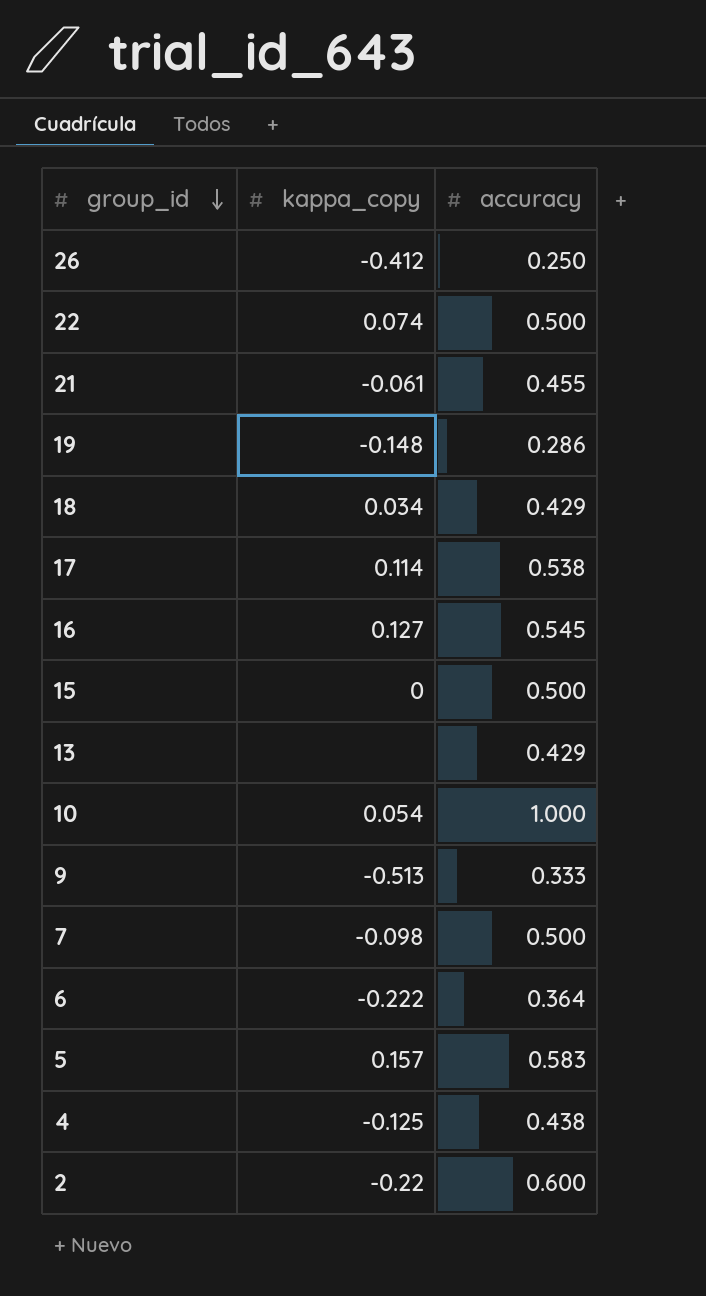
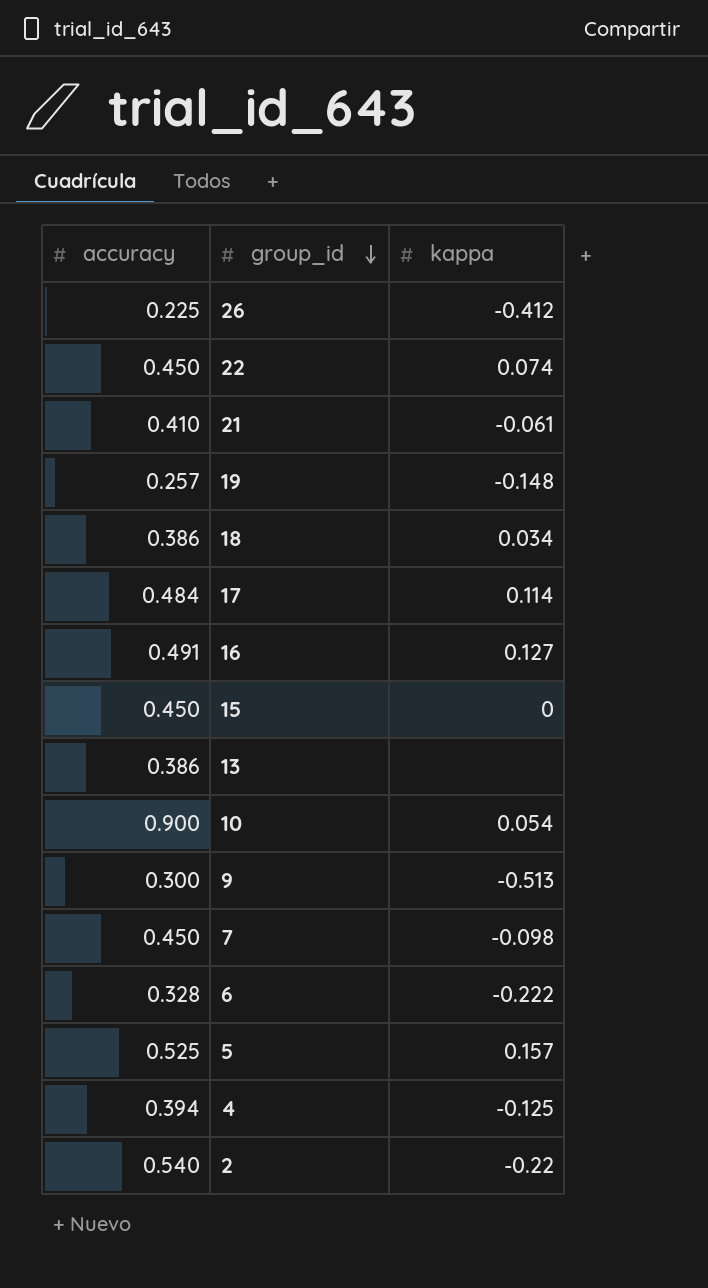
column accuracy | position: 3 -> 1
column name: kappa_copy -> kappa
26 | accuracy: 0.250 -> 0.225
22 | accuracy: 0.500 -> 0.450
21 | accuracy: 0.455 -> 0.410
19 | accuracy: 0.286 -> 0.257
18 | accuracy: 0.429 -> 0.386
17 | accuracy: 0.538 -> 0.484
16 | accuracy: 0.545 -> 0.491
15 | accuracy: 0.500 -> 0.450
13 | accuracy: 0.429 -> 0.386
10 | accuracy: 1.000 -> 0.900
9 | accuracy: 0.333 -> 0.300
7 | accuracy: 0.500 -> 0.450
6 | accuracy: 0.364 -> 0.328
5 | accuracy: 0.583 -> 0.525
4 | accuracy: 0.438 -> 0.394
2 | accuracy: 0.600 -> 0.540

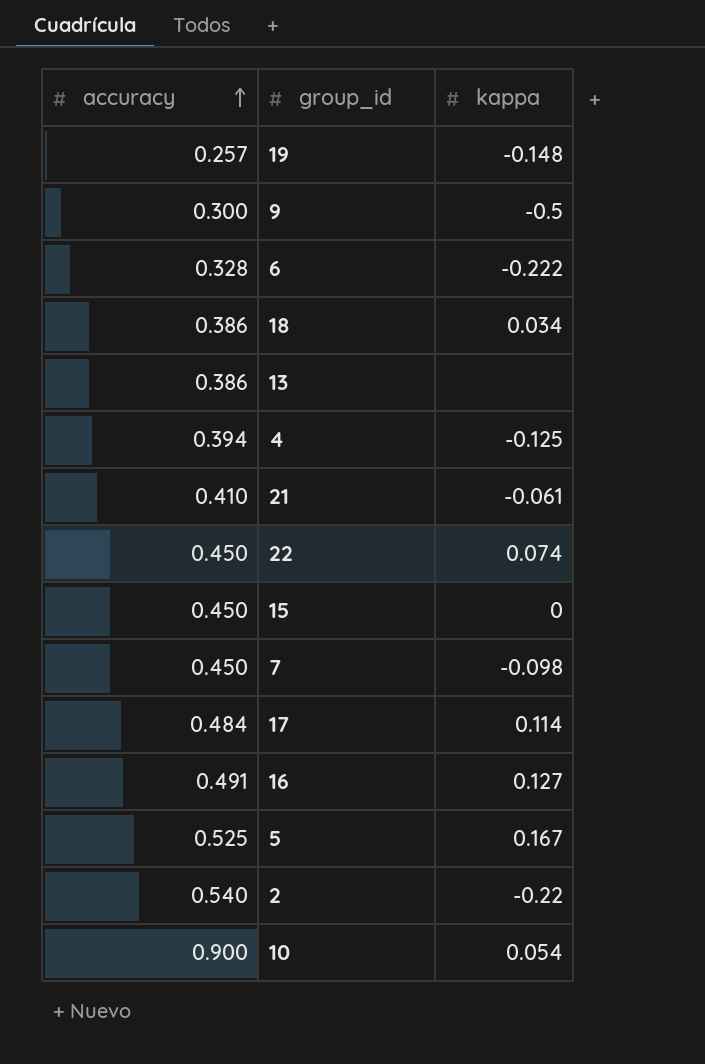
row order: group_id descending -> accuracy ascending
row 26: 0.225 | -0.412 -> none
9 | kappa: -0.513 -> -0.5
5 | kappa: 0.157 -> 0.167

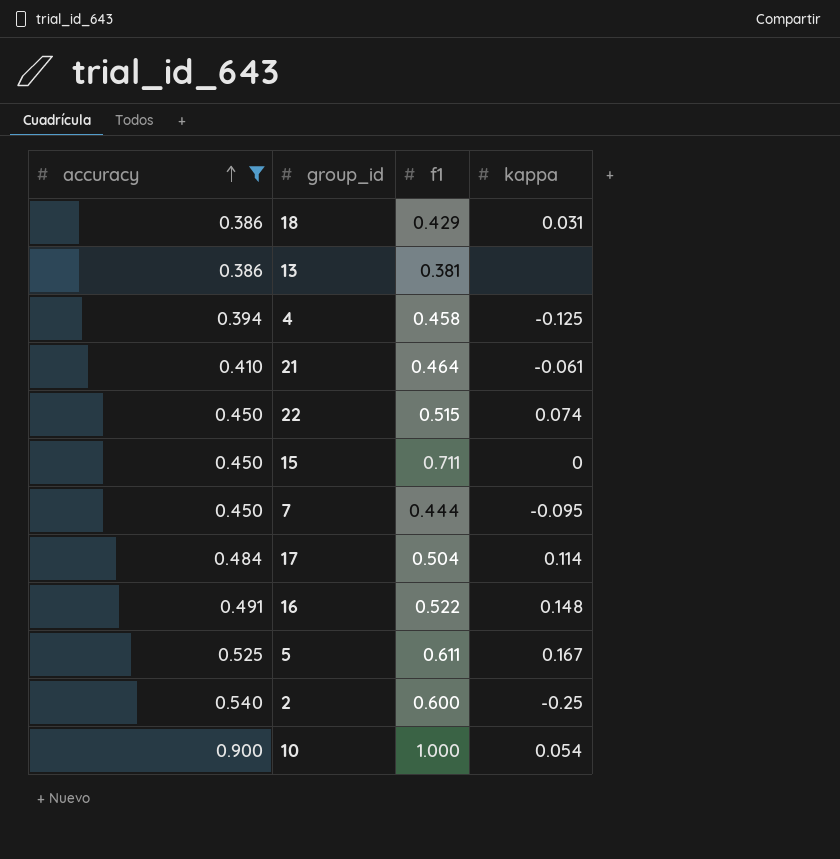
filter: none -> accuracy >= 0.386
column f1 | position: none -> 3
18 | kappa: 0.034 -> 0.031
7 | kappa: -0.098 -> -0.095
16 | kappa: 0.127 -> 0.148
2 | kappa: -0.22 -> -0.25

